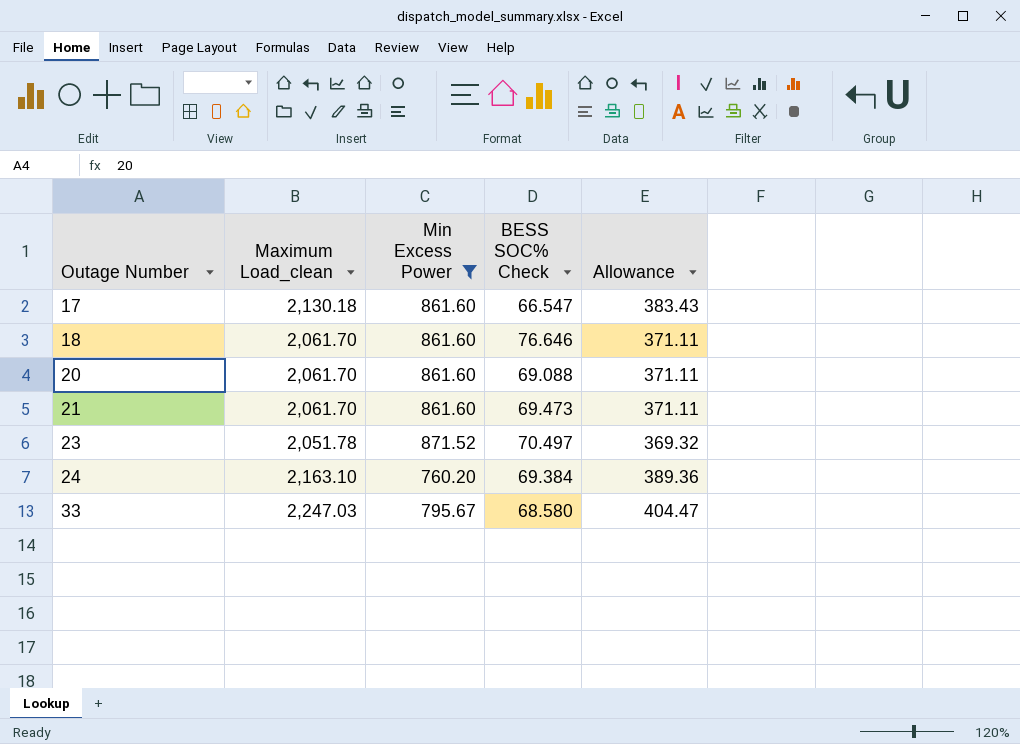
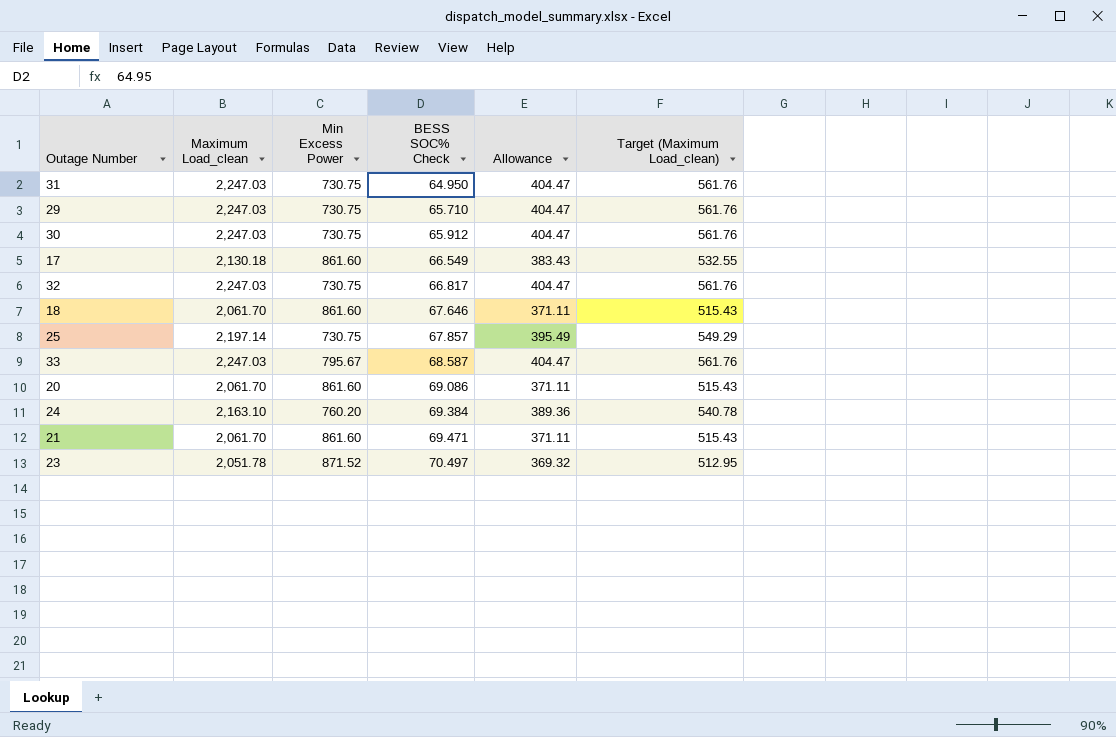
filter: Min Excess Power != 730.75 -> none
row order: Outage Number ascending -> BESS SOC% Check ascending
column Target (Maximum Load_clean) | formula: none -> [Maximum Load_clean] * 0.25
17 | BESS SOC% Check: 66.547 -> 66.549
18 | BESS SOC% Check: 76.646 -> 67.646
33 | BESS SOC% Check: 68.580 -> 68.587
20 | BESS SOC% Check: 69.088 -> 69.086
21 | BESS SOC% Check: 69.473 -> 69.471

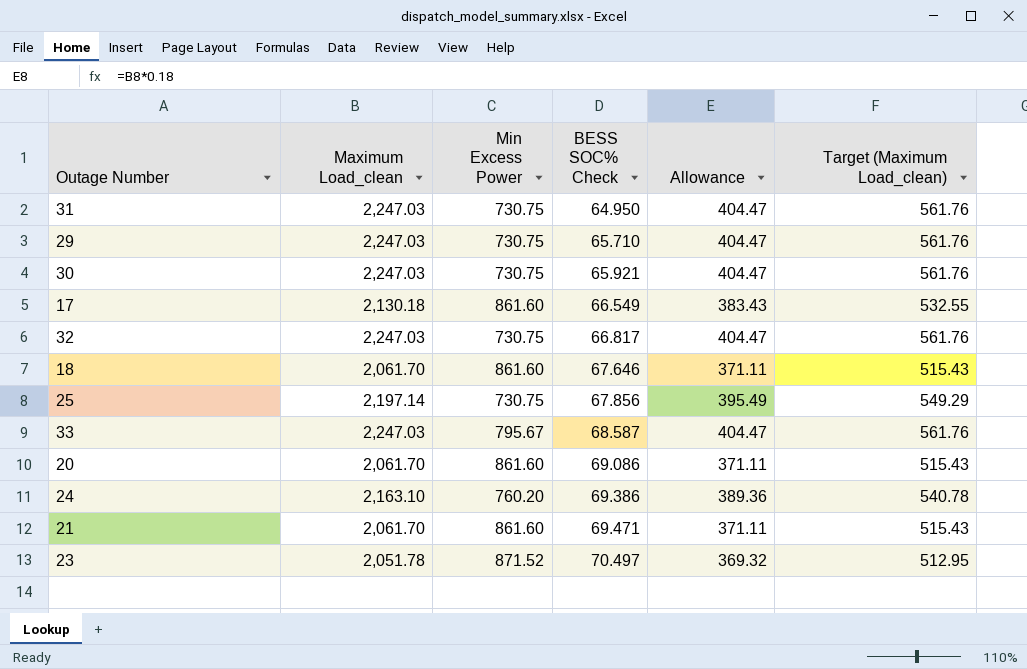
30 | BESS SOC% Check: 65.912 -> 65.921
25 | BESS SOC% Check: 67.857 -> 67.856
24 | BESS SOC% Check: 69.384 -> 69.386

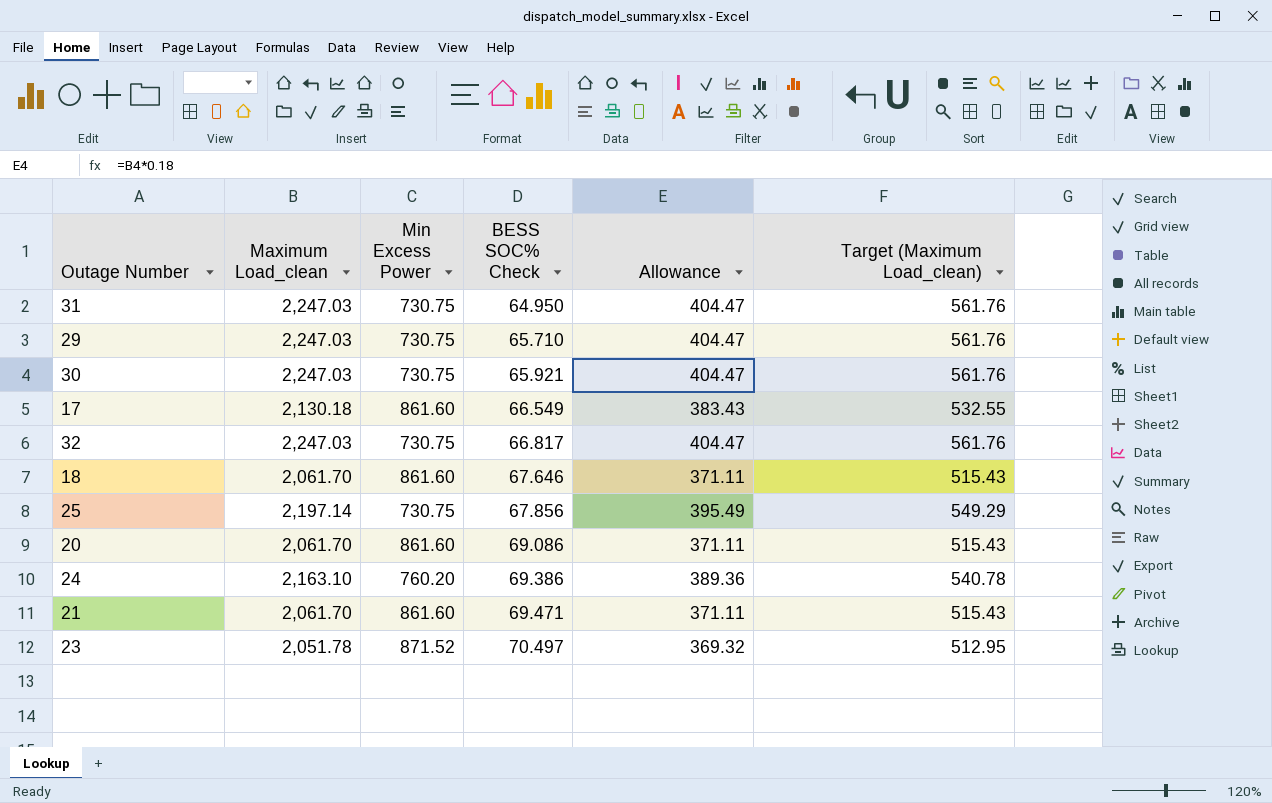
row 33: 2,247.03 | 795.67 | 68.587 | 404.47 | 561.76 -> none

